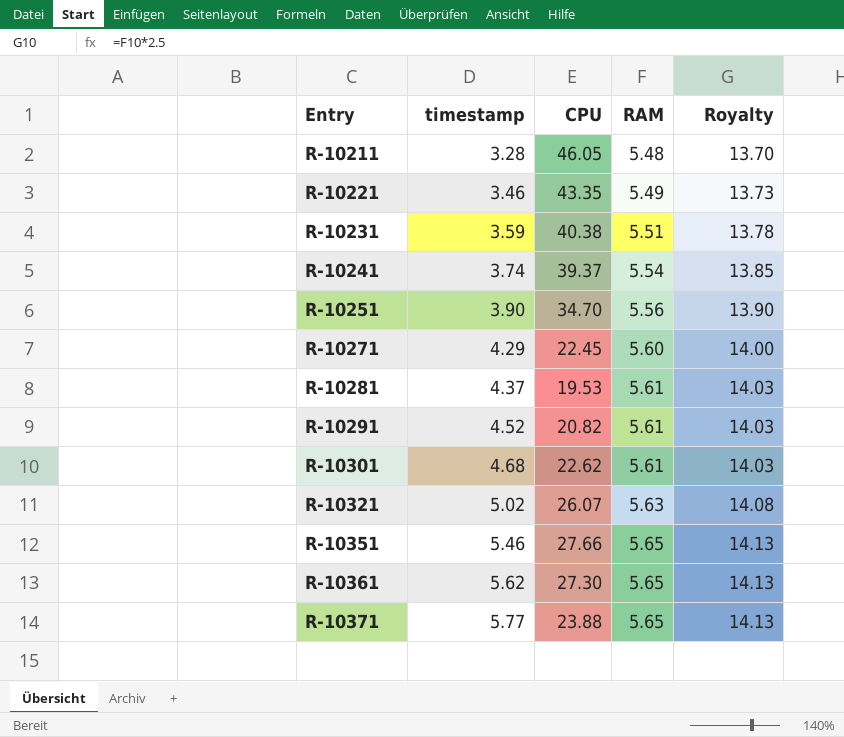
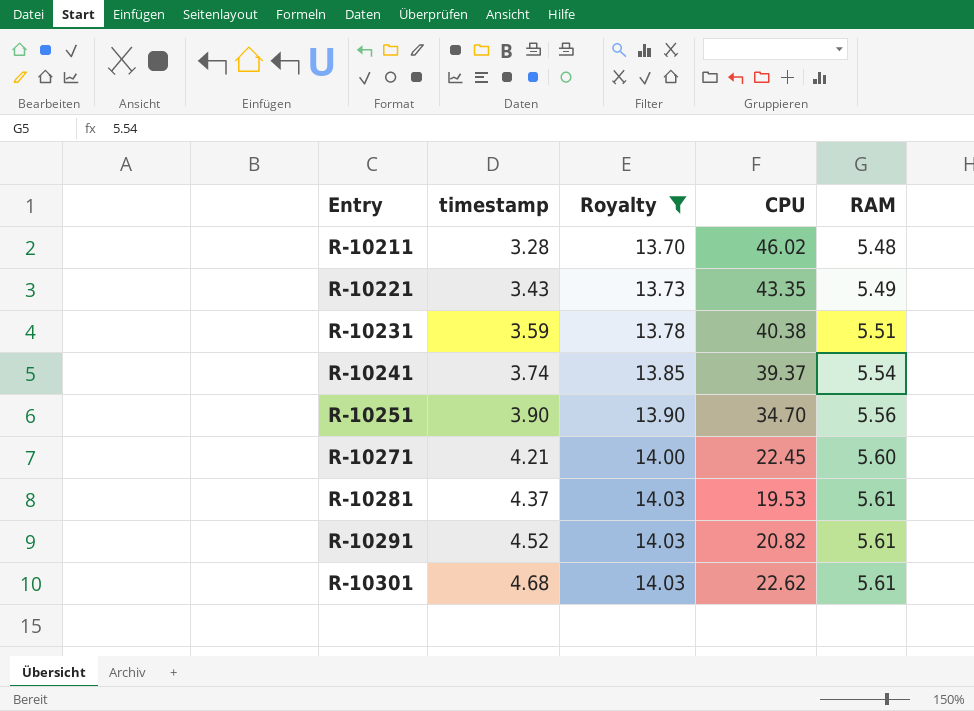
filter: none -> Royalty <= 14.03
column Royalty | position: 5 -> 3
R-10211 | CPU: 46.05 -> 46.02
R-10221 | timestamp: 3.46 -> 3.43
R-10271 | timestamp: 4.29 -> 4.21

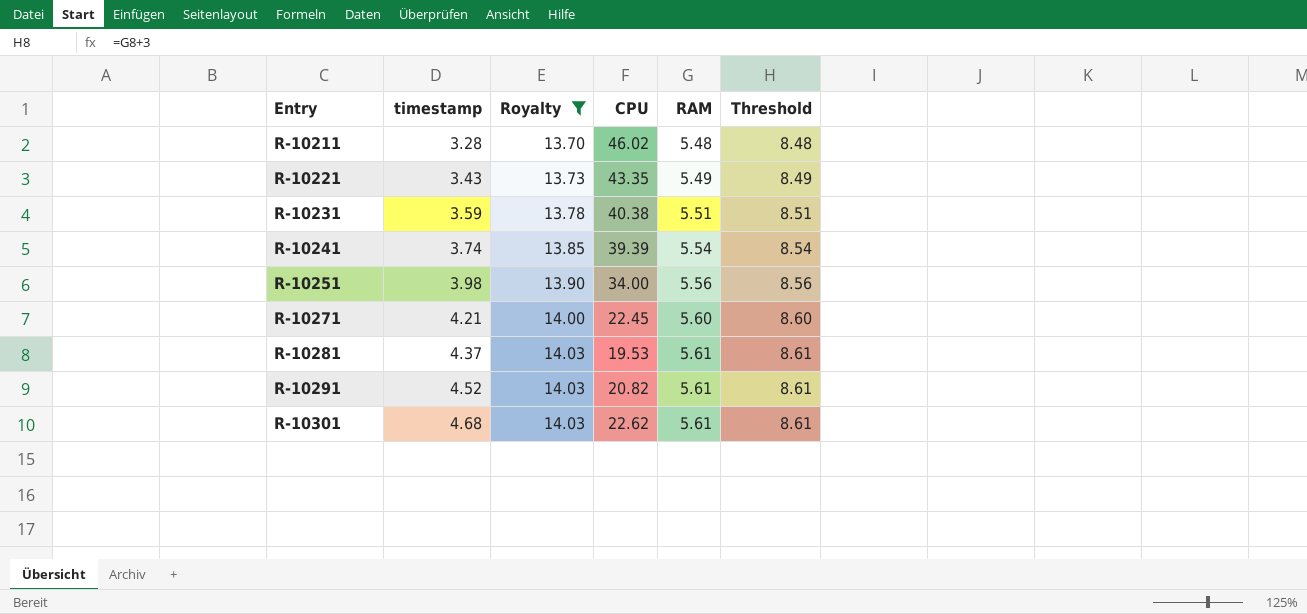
column Threshold | formula: none -> [RAM] + 3
R-10241 | CPU: 39.37 -> 39.39
R-10251 | timestamp: 3.90 -> 3.98
R-10251 | CPU: 34.70 -> 34.00

